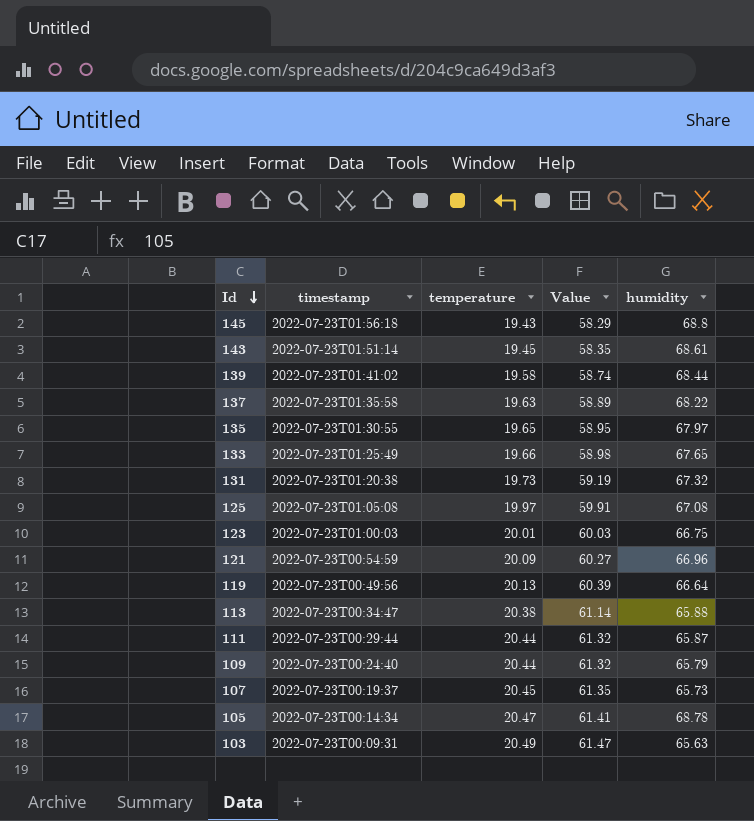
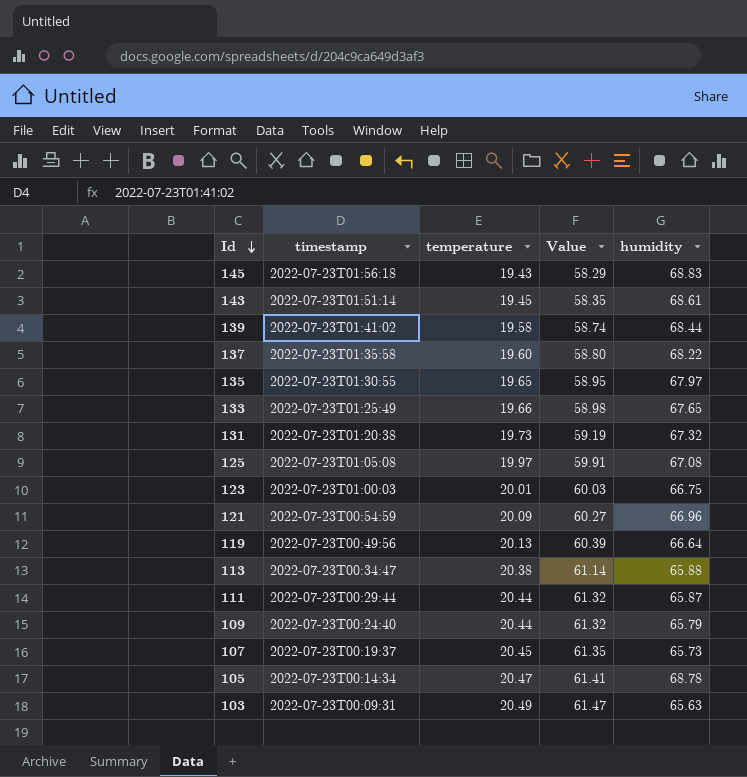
145 | humidity: 68.8 -> 68.83
137 | temperature: 19.63 -> 19.60
137 | Value: 58.89 -> 58.80

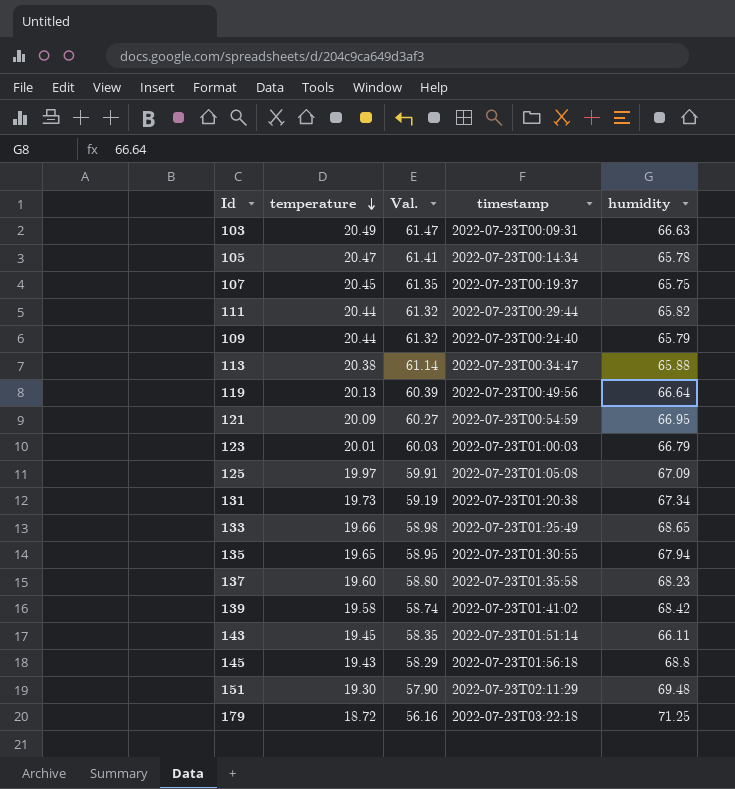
row order: Id descending -> temperature descending
column name: Value -> Val.
column timestamp | position: 2 -> 4
103 | humidity: 65.63 -> 66.63
105 | humidity: 68.78 -> 65.78
107 | humidity: 65.73 -> 65.75
111 | humidity: 65.87 -> 65.82
121 | humidity: 66.96 -> 66.95
123 | humidity: 66.75 -> 66.79
125 | humidity: 67.08 -> 67.09
131 | humidity: 67.32 -> 67.34
133 | humidity: 67.65 -> 68.65
135 | humidity: 67.97 -> 67.94
137 | humidity: 68.22 -> 68.23
139 | humidity: 68.44 -> 68.42
143 | humidity: 68.61 -> 66.11
145 | humidity: 68.83 -> 68.8
row 151: none -> 19.30 | 57.90 | 2022-07-23T02:11:29 | 69.48
row 179: none -> 18.72 | 56.16 | 2022-07-23T03:22:18 | 71.25

